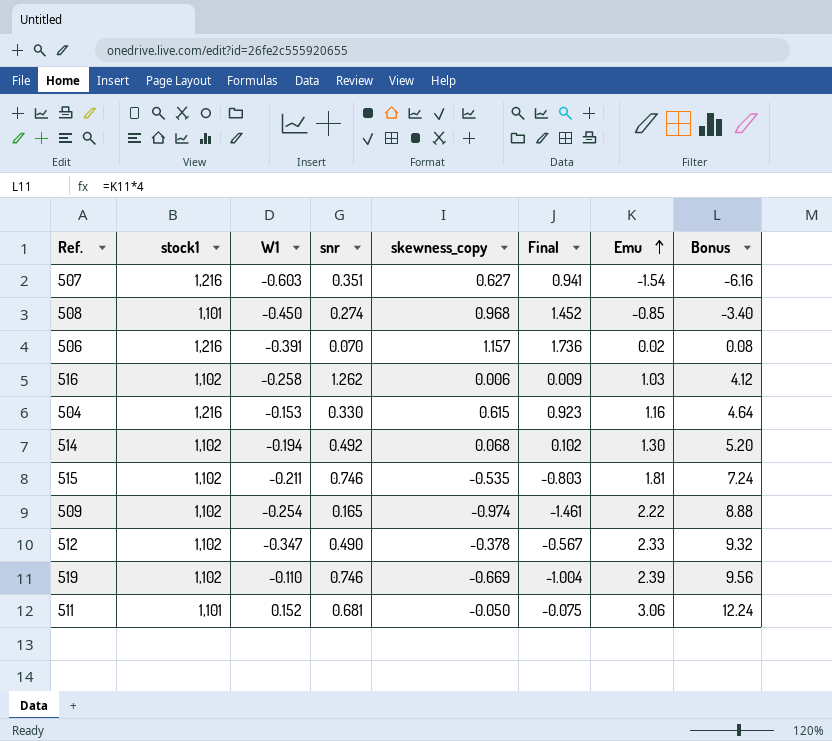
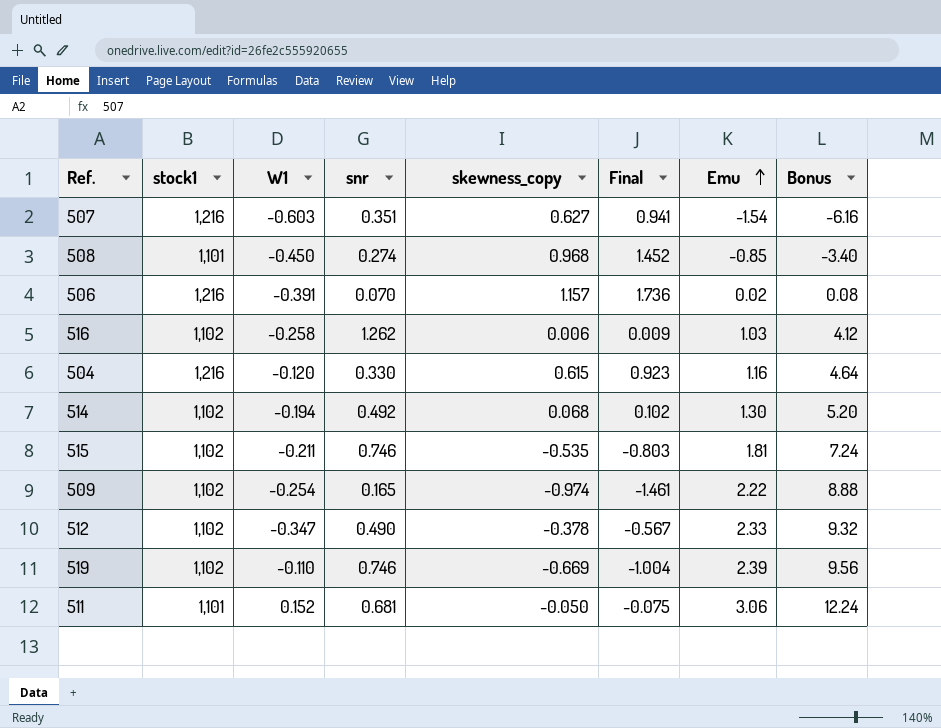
504 | W1: -0.153 -> -0.120

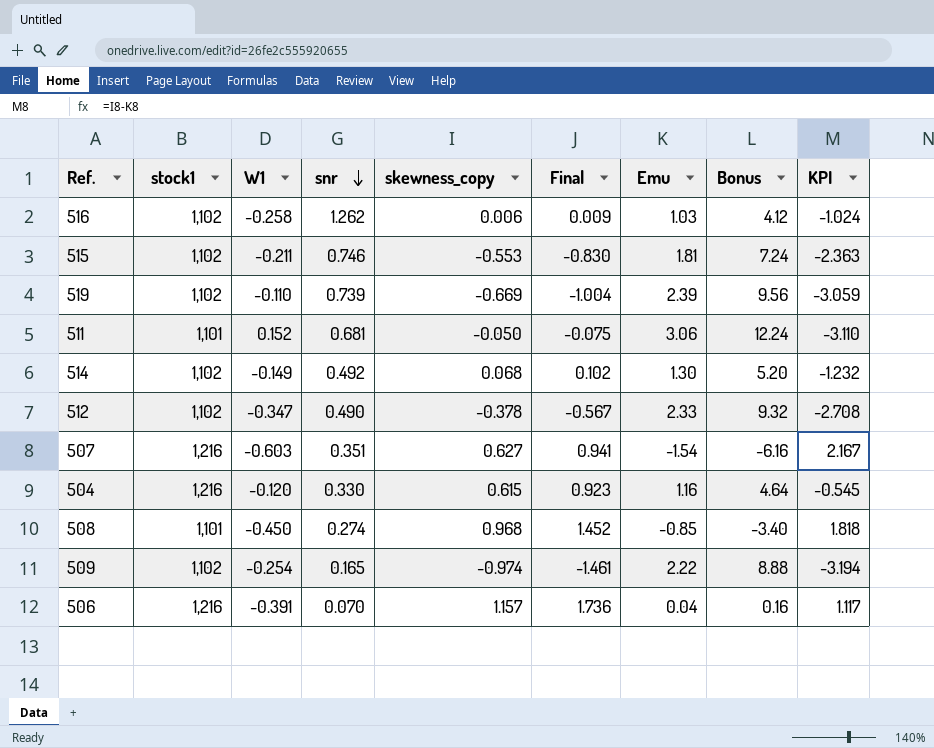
row order: Emu ascending -> snr descending
column KPI | formula: none -> [skewness_copy] - [Emu]
515 | skewness_copy: -0.535 -> -0.553
515 | Final: -0.803 -> -0.830
519 | snr: 0.746 -> 0.739
514 | W1: -0.194 -> -0.149
506 | Emu: 0.02 -> 0.04
506 | Bonus: 0.08 -> 0.16

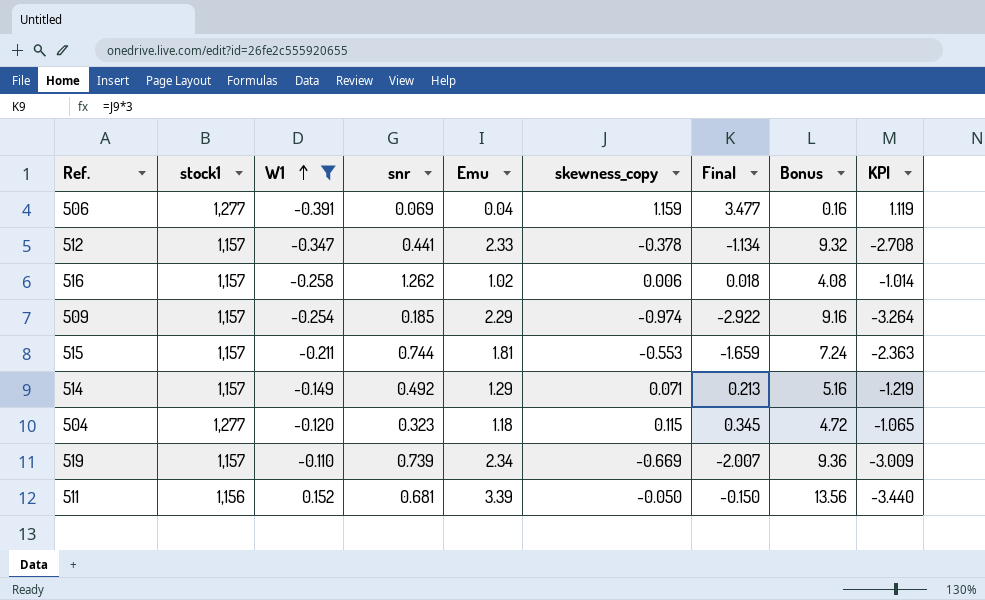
filter: none -> W1 >= -0.391
row order: snr descending -> W1 ascending
column Emu | position: 7 -> 5
column Final | formula: [skewness_copy] * 1.5 -> [skewness_copy] * 3
506 | stock1: 1,216 -> 1,277
506 | snr: 0.070 -> 0.069
506 | skewness_copy: 1.157 -> 1.159
506 | KPI: 1.117 -> 1.119
512 | stock1: 1,102 -> 1,157
512 | snr: 0.490 -> 0.441
516 | stock1: 1,102 -> 1,157
516 | Emu: 1.03 -> 1.02
516 | Bonus: 4.12 -> 4.08
516 | KPI: -1.024 -> -1.014
509 | stock1: 1,102 -> 1,157
509 | snr: 0.165 -> 0.185
509 | Emu: 2.22 -> 2.29
509 | Bonus: 8.88 -> 9.16
509 | KPI: -3.194 -> -3.264
515 | stock1: 1,102 -> 1,157
515 | snr: 0.746 -> 0.744
514 | stock1: 1,102 -> 1,157
514 | Emu: 1.30 -> 1.29
514 | skewness_copy: 0.068 -> 0.071
514 | Bonus: 5.20 -> 5.16
514 | KPI: -1.232 -> -1.219
504 | stock1: 1,216 -> 1,277
504 | snr: 0.330 -> 0.323
504 | Emu: 1.16 -> 1.18
504 | skewness_copy: 0.615 -> 0.115
504 | Bonus: 4.64 -> 4.72
504 | KPI: -0.545 -> -1.065
519 | stock1: 1,102 -> 1,157
519 | Emu: 2.39 -> 2.34
519 | Bonus: 9.56 -> 9.36
519 | KPI: -3.059 -> -3.009
511 | stock1: 1,101 -> 1,156
511 | Emu: 3.06 -> 3.39
511 | Bonus: 12.24 -> 13.56
511 | KPI: -3.110 -> -3.440

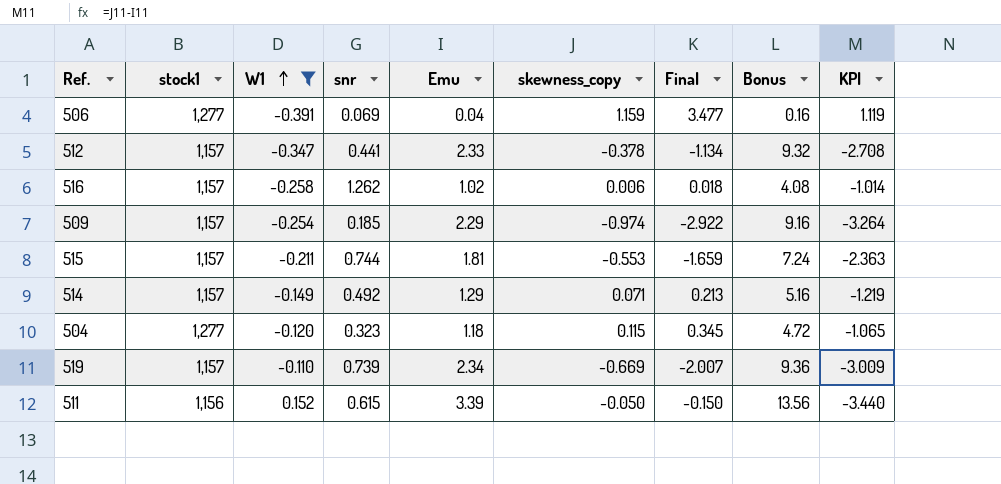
511 | snr: 0.681 -> 0.615

